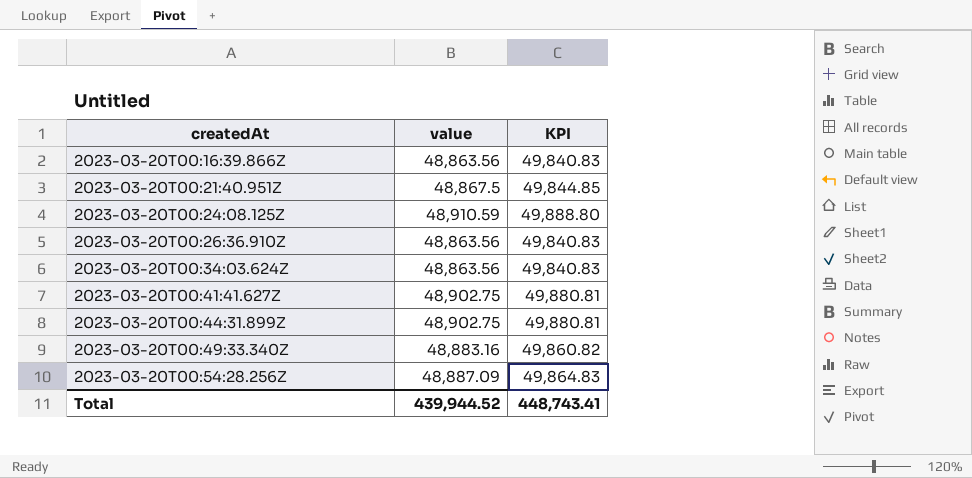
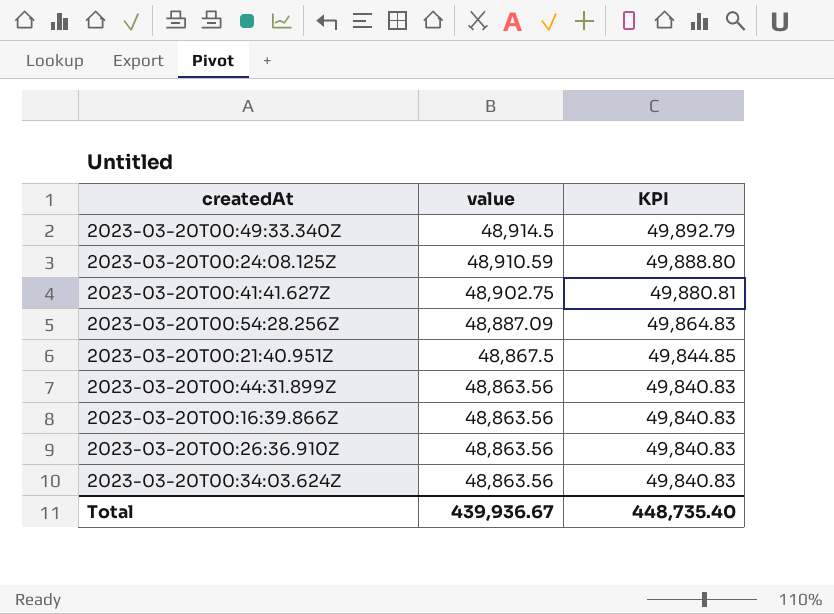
row order: createdAt ascending -> value descending
2023-03-20T00:49:33.340Z | value: 48,883.16 -> 48,914.5
2023-03-20T00:49:33.340Z | KPI: 49,860.82 -> 49,892.79
2023-03-20T00:44:31.899Z | value: 48,902.75 -> 48,863.56
2023-03-20T00:44:31.899Z | KPI: 49,880.81 -> 49,840.83
Total | value: 439,944.52 -> 439,936.67
Total | KPI: 448,743.41 -> 448,735.40

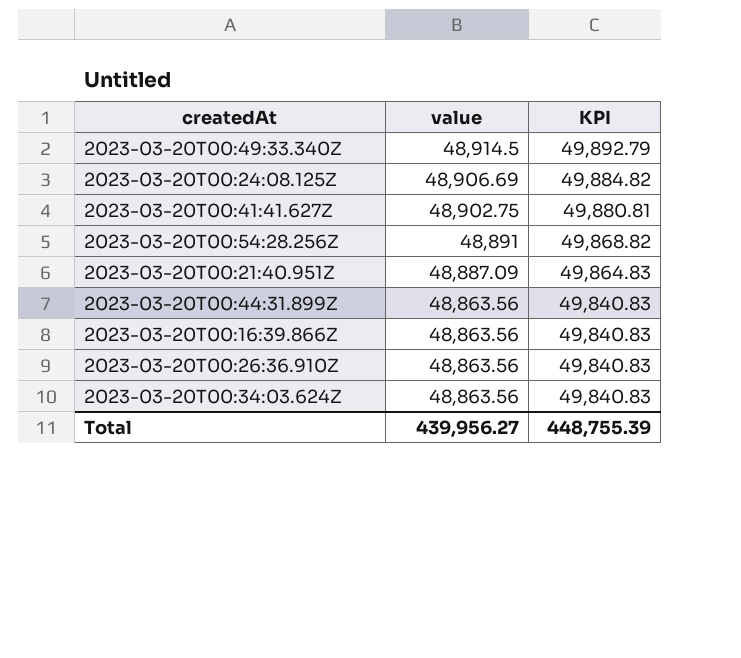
2023-03-20T00:24:08.125Z | value: 48,910.59 -> 48,906.69
2023-03-20T00:24:08.125Z | KPI: 49,888.80 -> 49,884.82
2023-03-20T00:54:28.256Z | value: 48,887.09 -> 48,891
2023-03-20T00:54:28.256Z | KPI: 49,864.83 -> 49,868.82
2023-03-20T00:21:40.951Z | value: 48,867.5 -> 48,887.09
2023-03-20T00:21:40.951Z | KPI: 49,844.85 -> 49,864.83
Total | value: 439,936.67 -> 439,956.27
Total | KPI: 448,735.40 -> 448,755.39

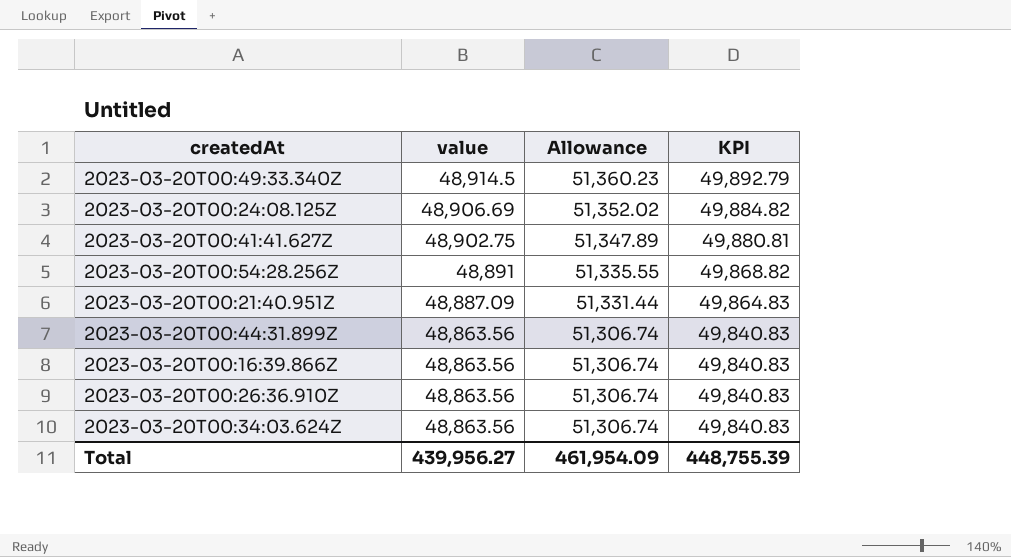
column Allowance | formula: none -> [value] * 1.05

